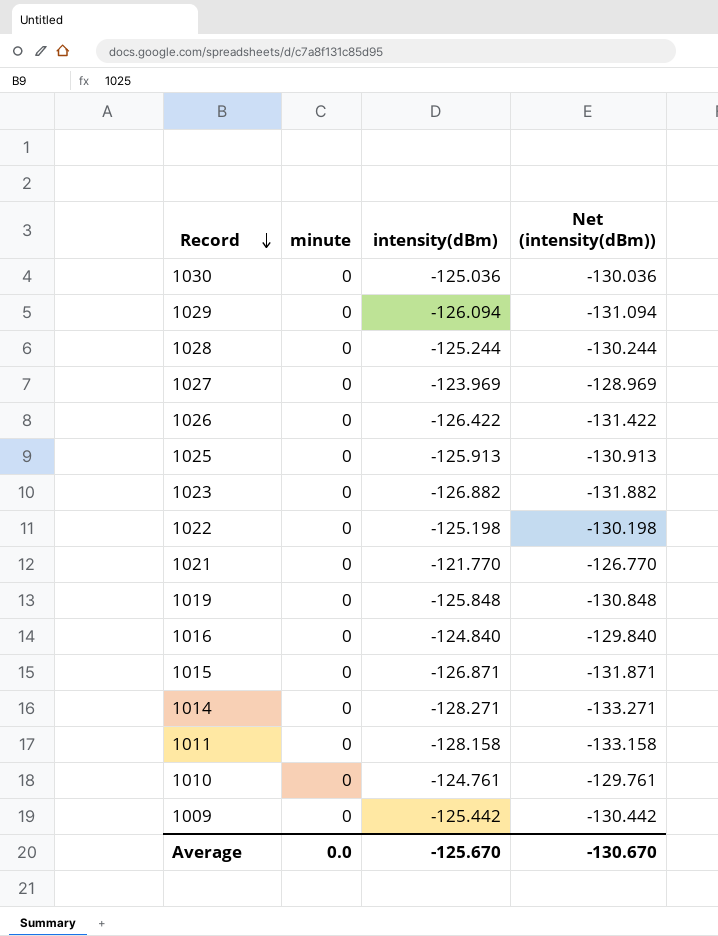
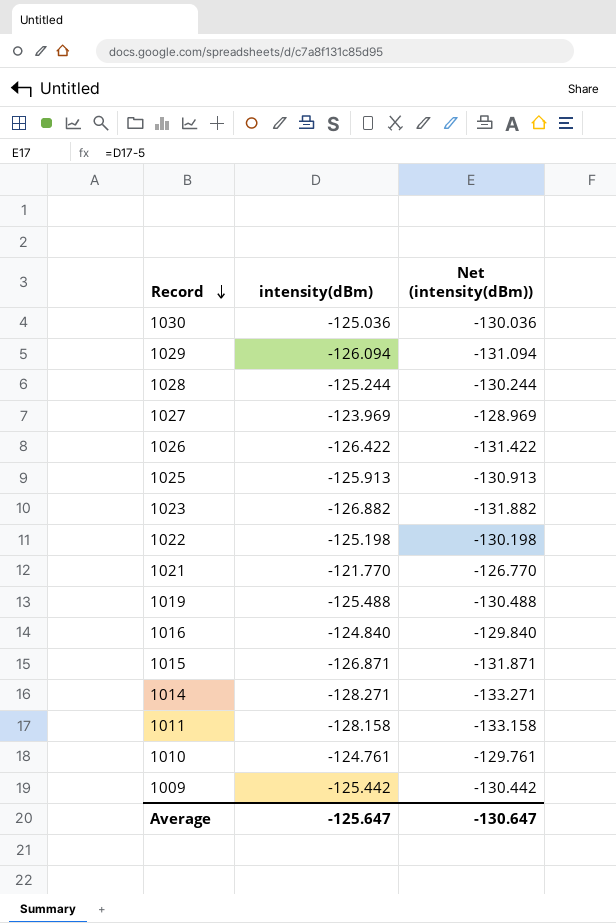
column minute | position: 2 -> none
1019 | intensity(dBm): -125.848 -> -125.488
1019 | Net (intensity(dBm)): -130.848 -> -130.488
Average | intensity(dBm): -125.670 -> -125.647
Average | Net (intensity(dBm)): -130.670 -> -130.647

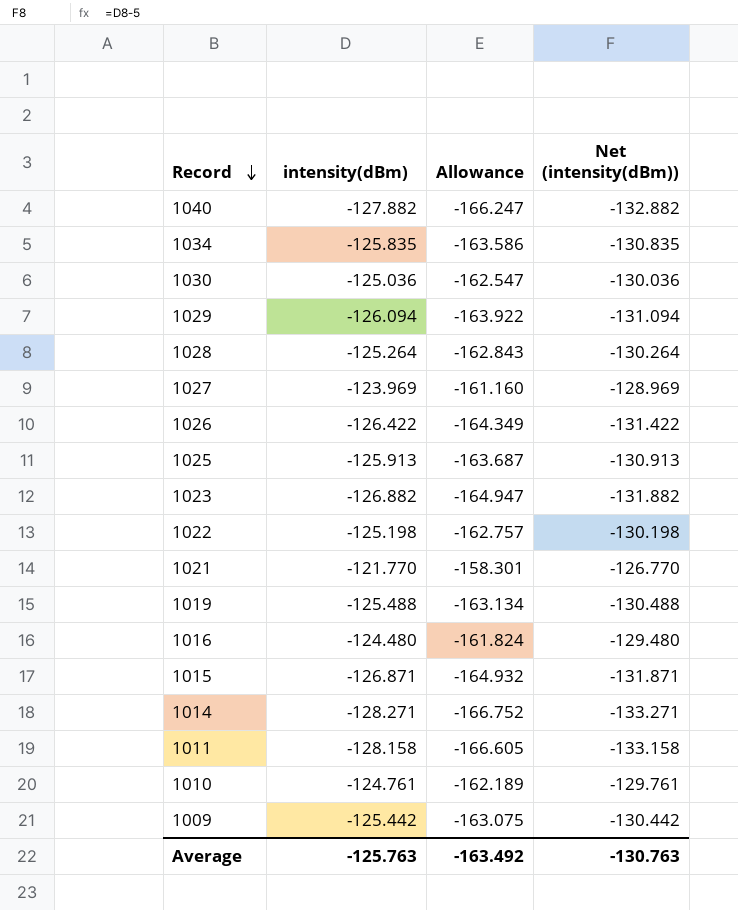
column Allowance | formula: none -> [intensity(dBm)] * 1.3
row 1040: none -> -127.882 | -166.247 | -132.882
row 1034: none -> -125.835 | -163.586 | -130.835
1028 | intensity(dBm): -125.244 -> -125.264
1028 | Net (intensity(dBm)): -130.244 -> -130.264
1016 | intensity(dBm): -124.840 -> -124.480
1016 | Net (intensity(dBm)): -129.840 -> -129.480
Average | intensity(dBm): -125.647 -> -125.763
Average | Net (intensity(dBm)): -130.647 -> -130.763

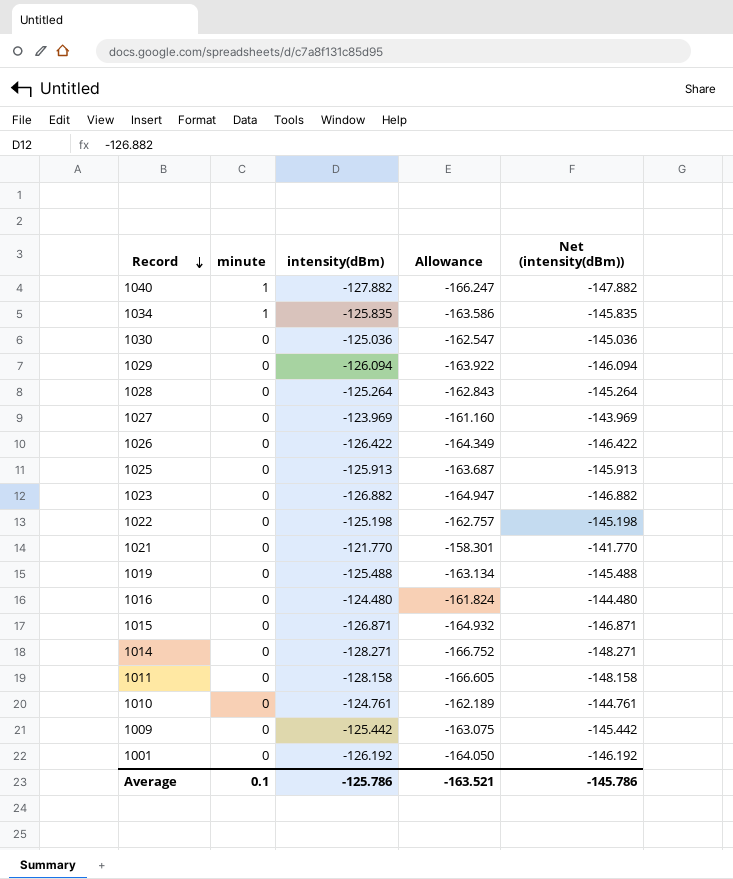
column minute | position: none -> 2
column Net (intensity(dBm)) | formula: [intensity(dBm)] - 5 -> [intensity(dBm)] - 20
row 1001: none -> 0 | -126.192 | -164.050 | -146.192
Average | intensity(dBm): -125.763 -> -125.786
Average | Allowance: -163.492 -> -163.521
Average | Net (intensity(dBm)): -130.763 -> -145.786

